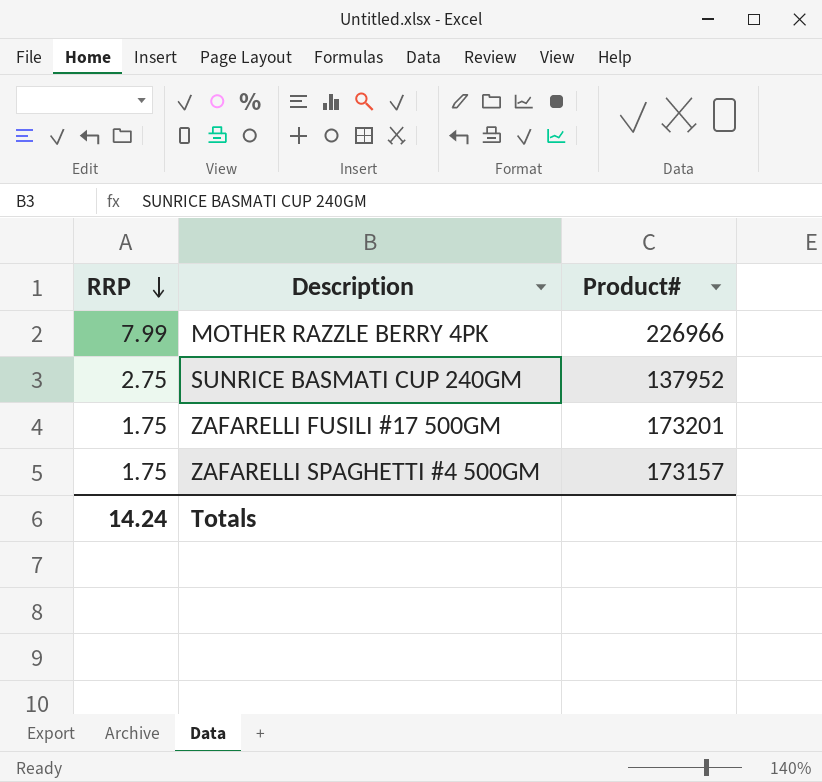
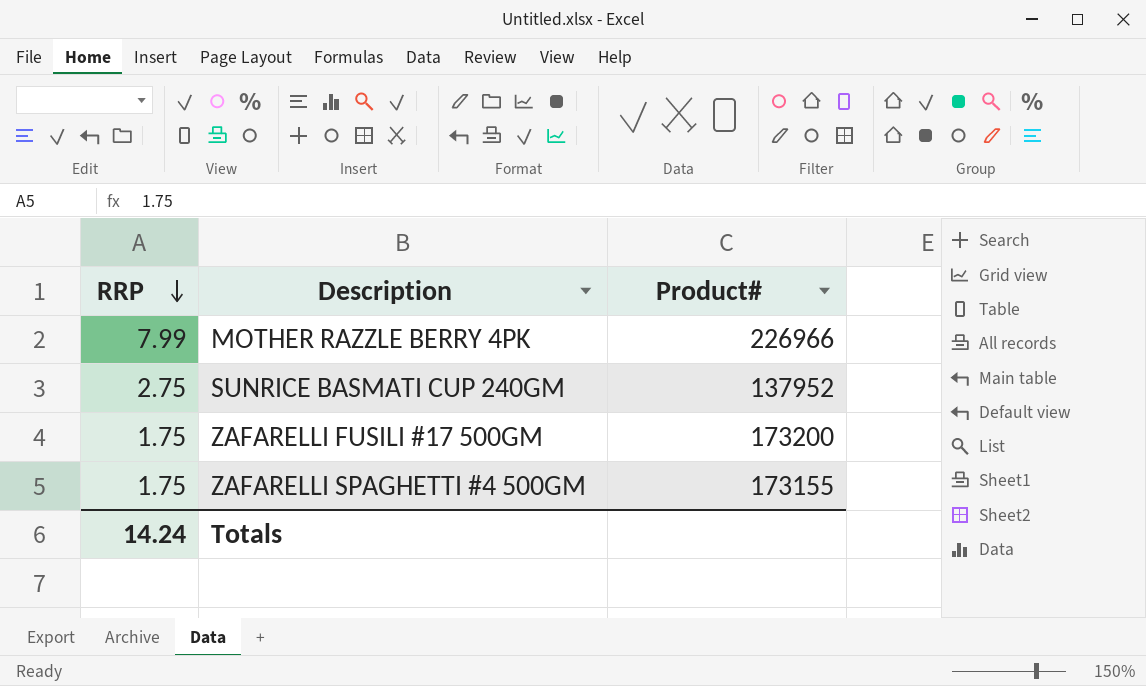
ZAFARELLI FUSILI #17 500GM | Product#: 173201 -> 173200
ZAFARELLI SPAGHETTI #4 500GM | Product#: 173157 -> 173155

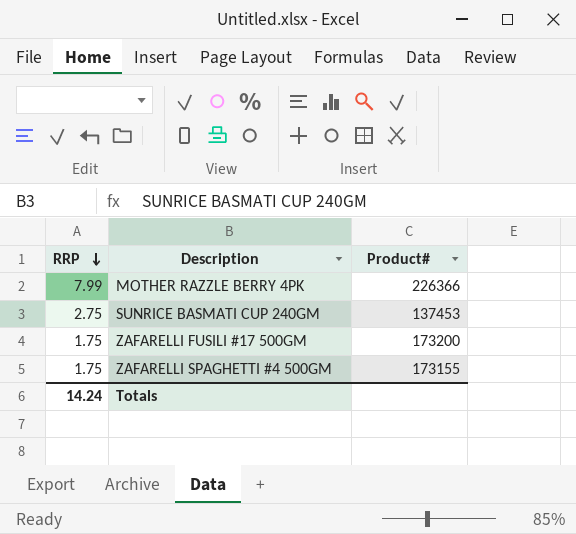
MOTHER RAZZLE BERRY 4PK | Product#: 226966 -> 226366
SUNRICE BASMATI CUP 240GM | Product#: 137952 -> 137453

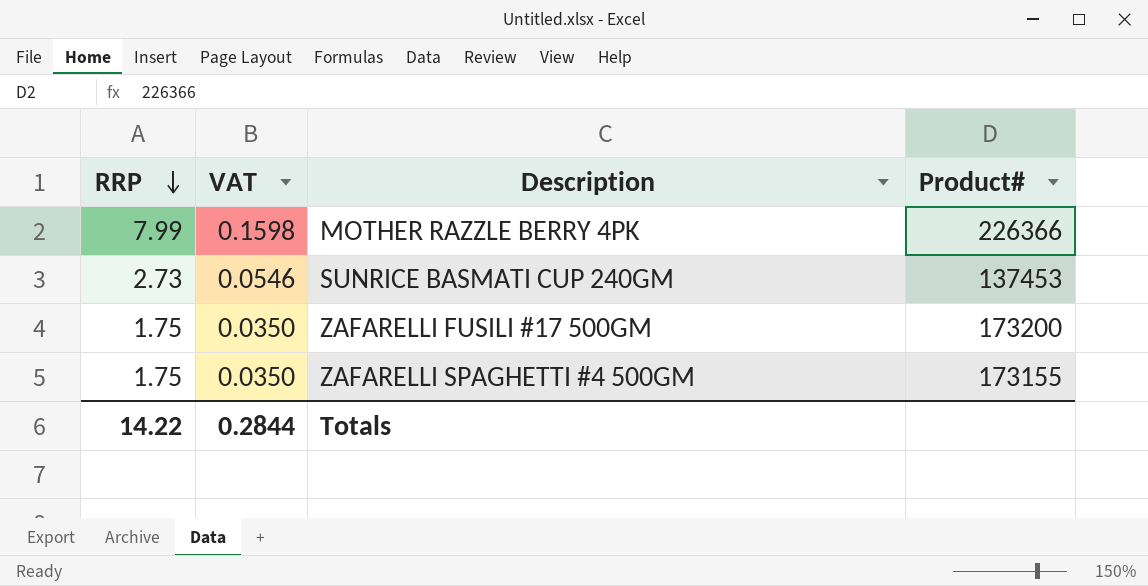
column VAT | formula: none -> [RRP] * 0.02
SUNRICE BASMATI CUP 240GM | RRP: 2.75 -> 2.73
Totals | RRP: 14.24 -> 14.22

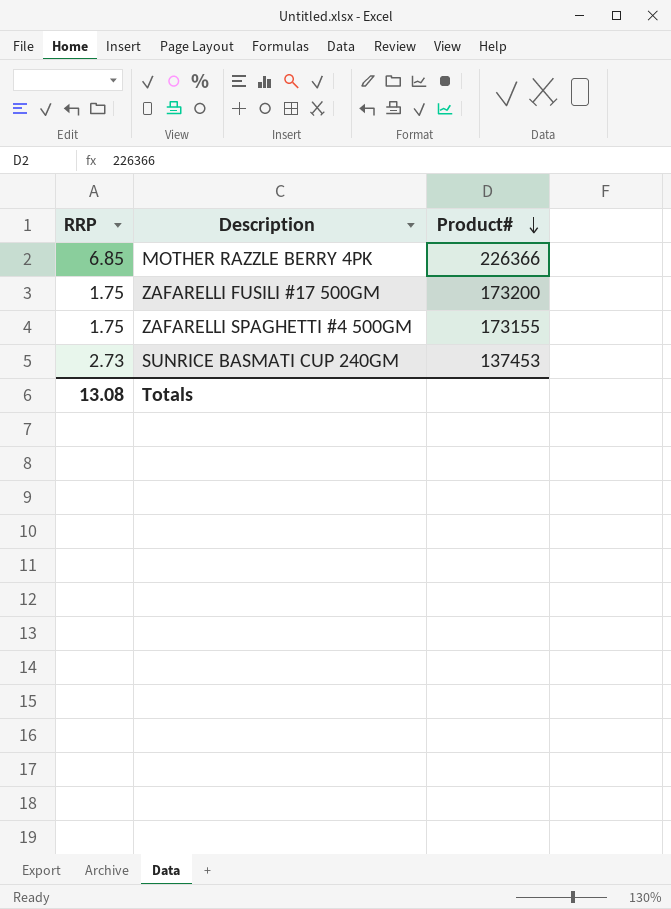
row order: RRP descending -> Product# descending
column VAT | formula: [RRP] * 0.02 -> none
MOTHER RAZZLE BERRY 4PK | RRP: 7.99 -> 6.85
Totals | RRP: 14.22 -> 13.08

